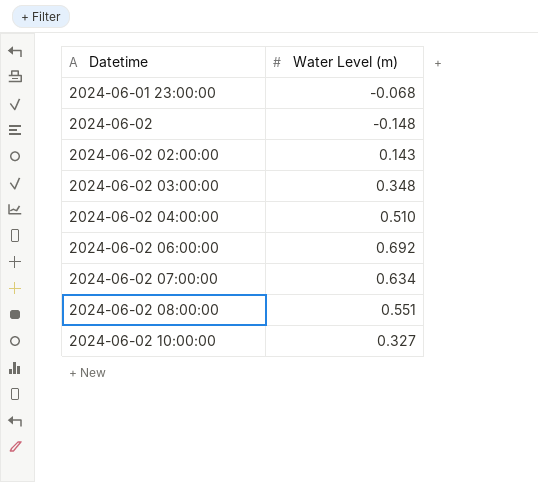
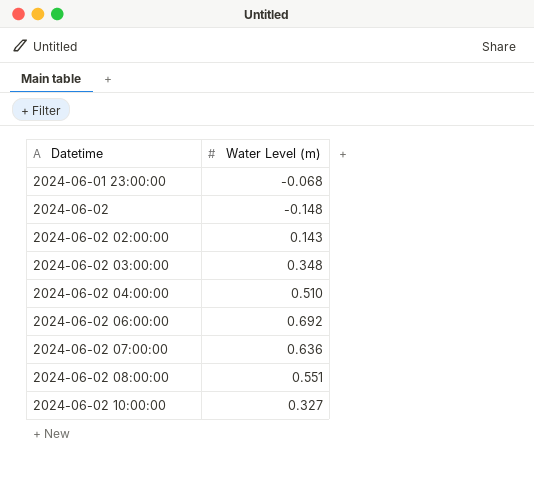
2024-06-02 07:00:00 | Water Level (m): 0.634 -> 0.636

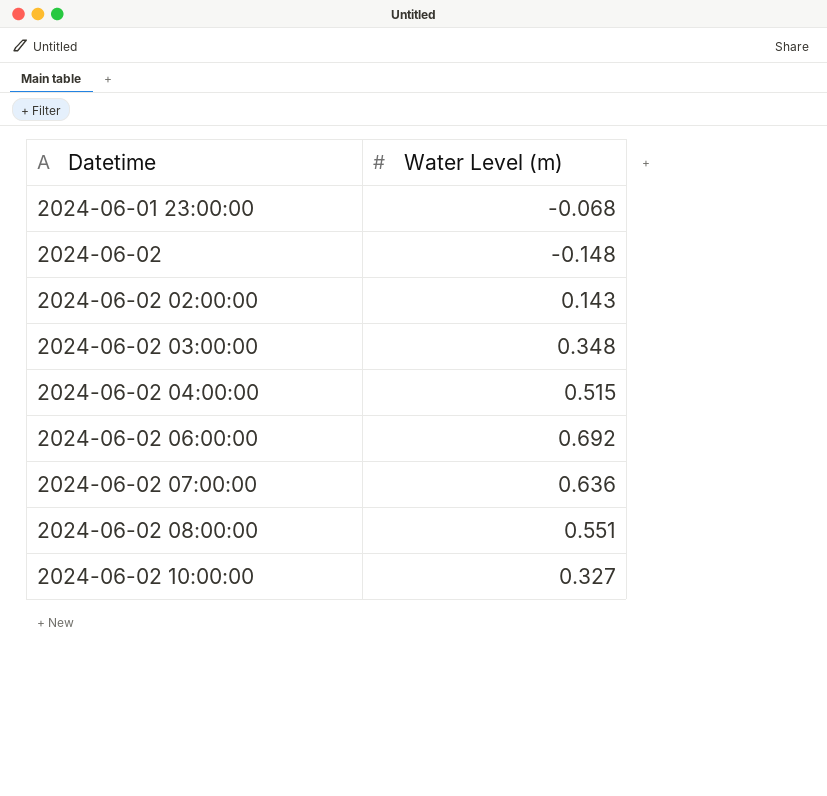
2024-06-02 04:00:00 | Water Level (m): 0.510 -> 0.515

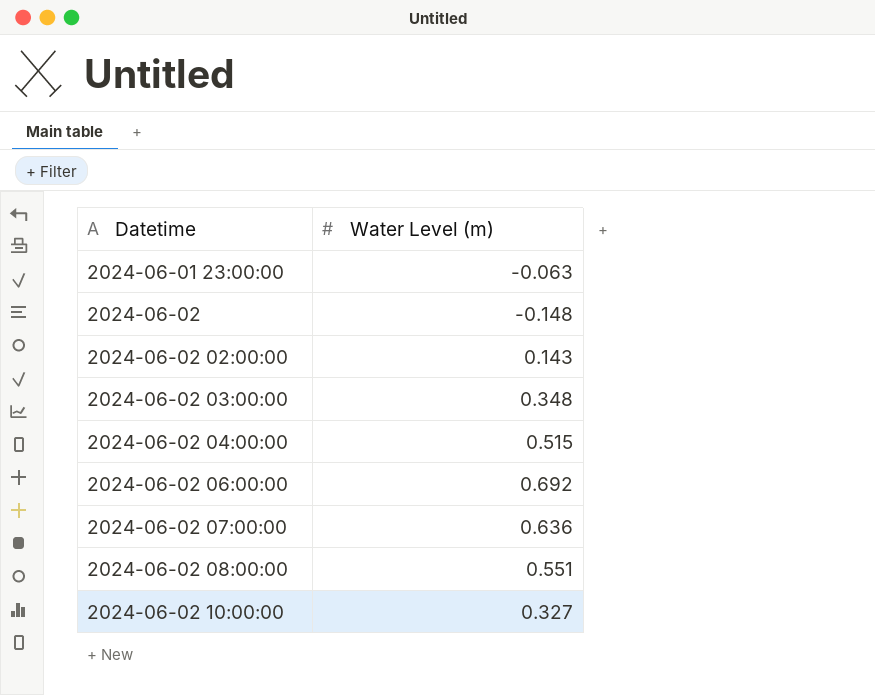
2024-06-01 23:00:00 | Water Level (m): -0.068 -> -0.063

